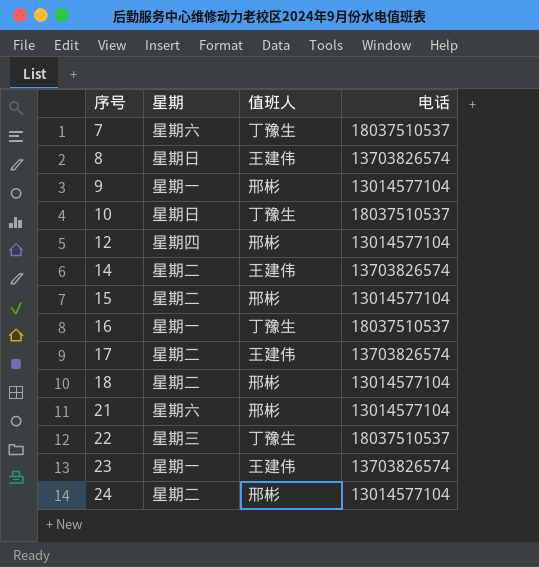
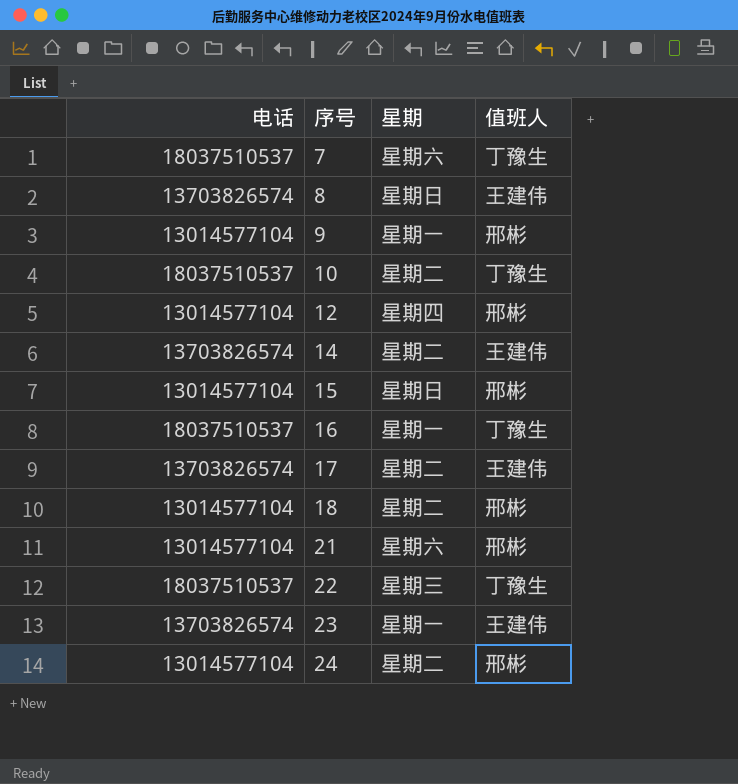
column 电话 | position: 4 -> 1
10 | 星期: 星期日 -> 星期二
15 | 星期: 星期二 -> 星期日

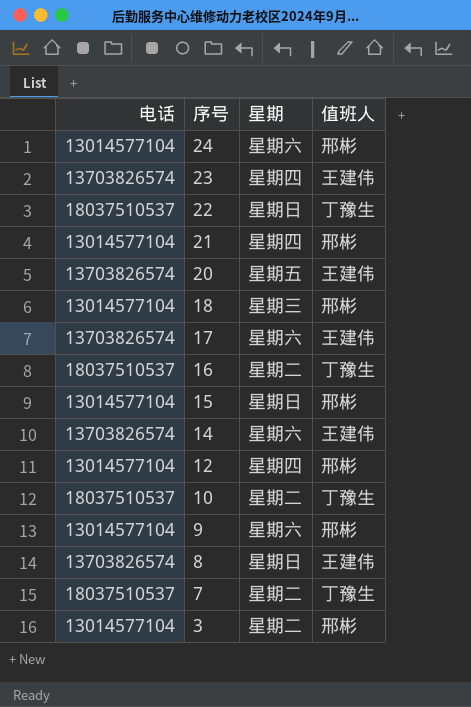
row order: 序号 ascending -> 序号 descending
24 | 星期: 星期二 -> 星期六
23 | 星期: 星期一 -> 星期四
22 | 星期: 星期三 -> 星期日
21 | 星期: 星期六 -> 星期四
row 20: none -> 13703826574 | 星期五 | 王建伟
18 | 星期: 星期二 -> 星期三
17 | 星期: 星期二 -> 星期六
16 | 星期: 星期一 -> 星期二
14 | 星期: 星期二 -> 星期六
9 | 星期: 星期一 -> 星期六
7 | 星期: 星期六 -> 星期二
row 3: none -> 13014577104 | 星期二 | 邢彬

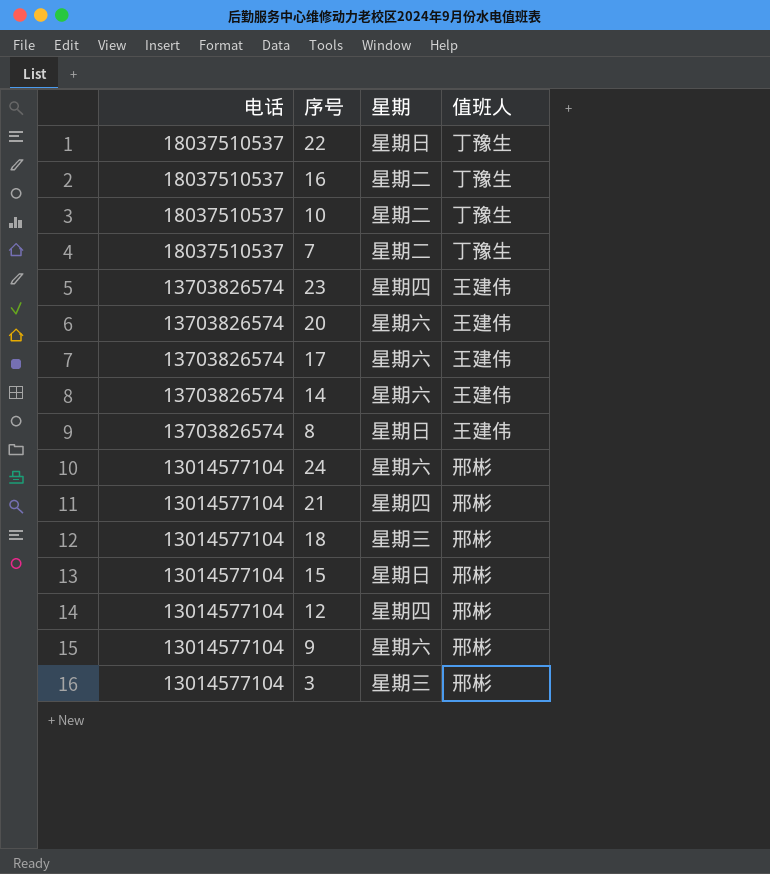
row order: 序号 descending -> 电话 descending
20 | 星期: 星期五 -> 星期六
3 | 星期: 星期二 -> 星期三

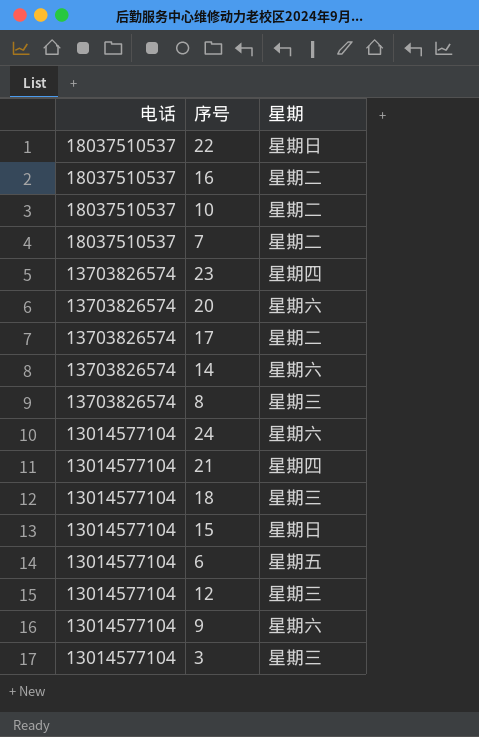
column 值班人 | position: 4 -> none
17 | 星期: 星期六 -> 星期二
8 | 星期: 星期日 -> 星期三
row 6: none -> 13014577104 | 星期五
12 | 星期: 星期四 -> 星期三

